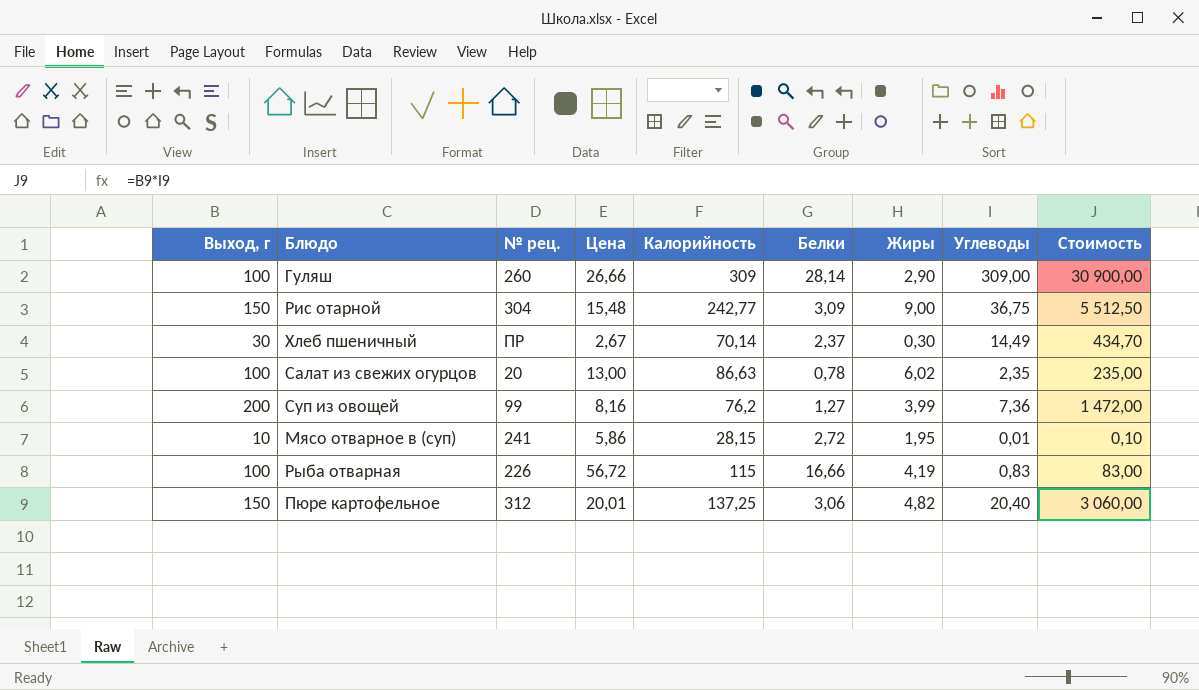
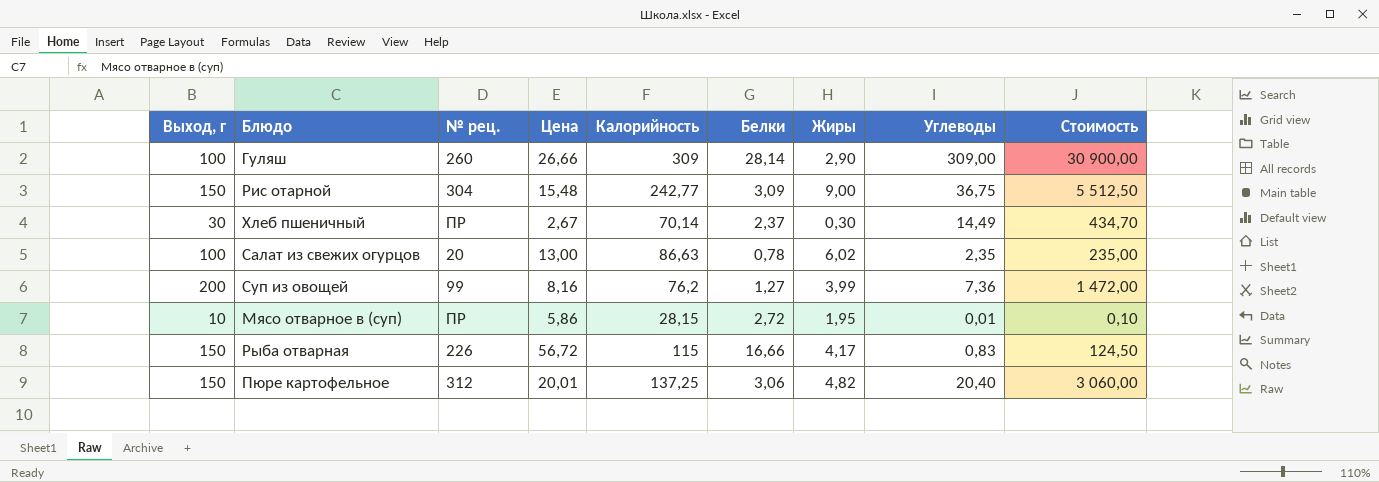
Мясо отварное в (суп) | № рец.: 241 -> ПР
Рыба отварная | Выход, г: 100 -> 150
Рыба отварная | Жиры: 4,19 -> 4,17
Рыба отварная | Стоимость: 83,00 -> 124,50

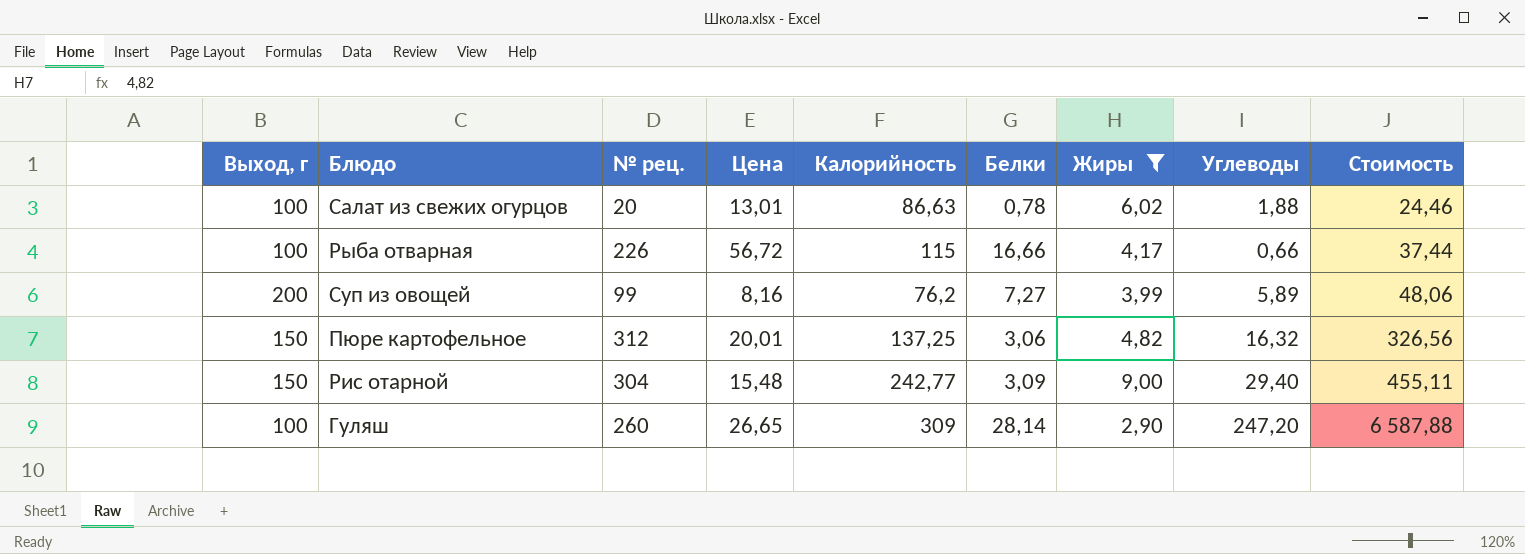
filter: none -> Жиры >= 2,90
row order: none -> Стоимость ascending
column Стоимость | formula: [Выход, г] * [Углеводы] -> [Цена] * [Углеводы]
Салат из свежих огурцов | Цена: 13,00 -> 13,01
Салат из свежих огурцов | Углеводы: 2,35 -> 1,88
Рыба отварная | Выход, г: 150 -> 100
Рыба отварная | Углеводы: 0,83 -> 0,66
Суп из овощей | Белки: 1,27 -> 7,27
Суп из овощей | Углеводы: 7,36 -> 5,89
Пюре картофельное | Углеводы: 20,40 -> 16,32
Рис отарной | Углеводы: 36,75 -> 29,40
Гуляш | Цена: 26,66 -> 26,65
Гуляш | Углеводы: 309,00 -> 247,20

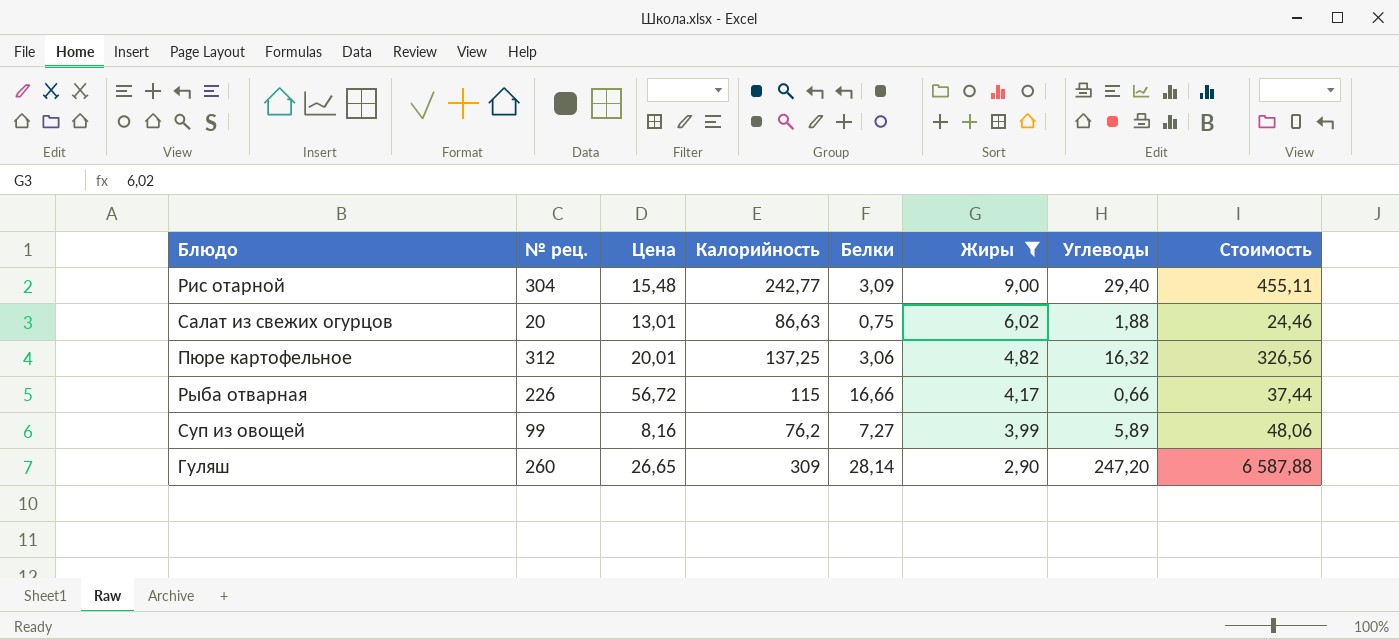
row order: Стоимость ascending -> Жиры descending
column Выход, г | position: 1 -> none
Салат из свежих огурцов | Белки: 0,78 -> 0,75

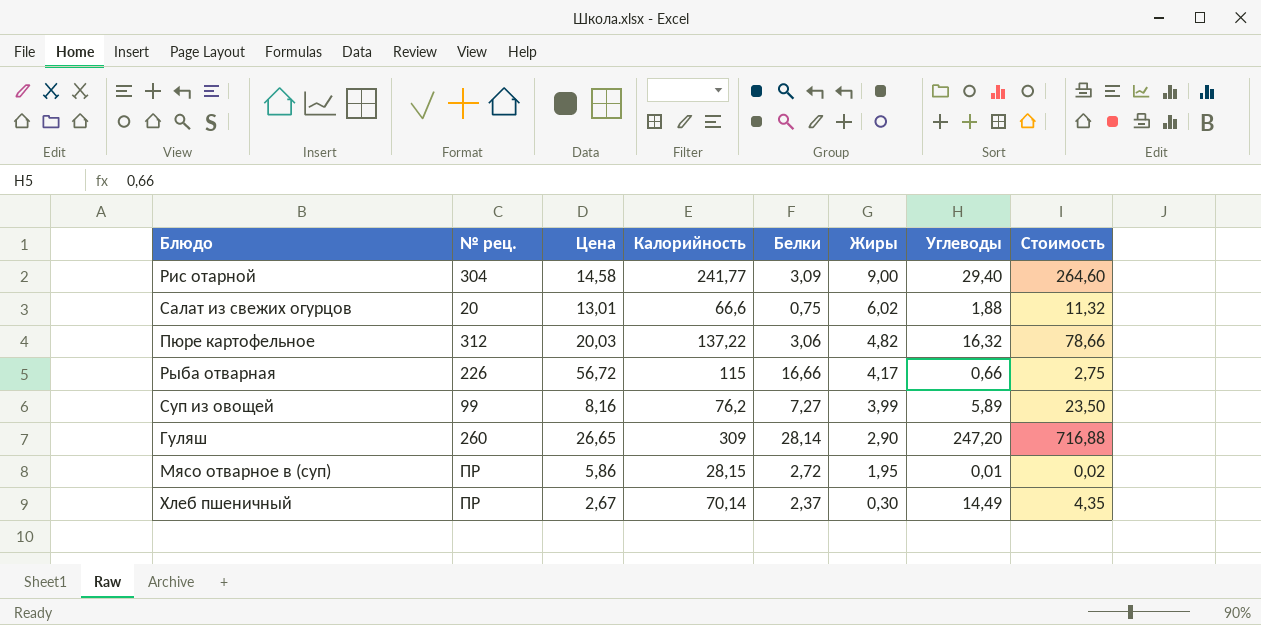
filter: Жиры >= 2,90 -> none
column Стоимость | formula: [Цена] * [Углеводы] -> [Жиры] * [Углеводы]
Рис отарной | Цена: 15,48 -> 14,58
Рис отарной | Калорийность: 242,77 -> 241,77
Салат из свежих огурцов | Калорийность: 86,63 -> 66,6
Пюре картофельное | Цена: 20,01 -> 20,03
Пюре картофельное | Калорийность: 137,25 -> 137,22

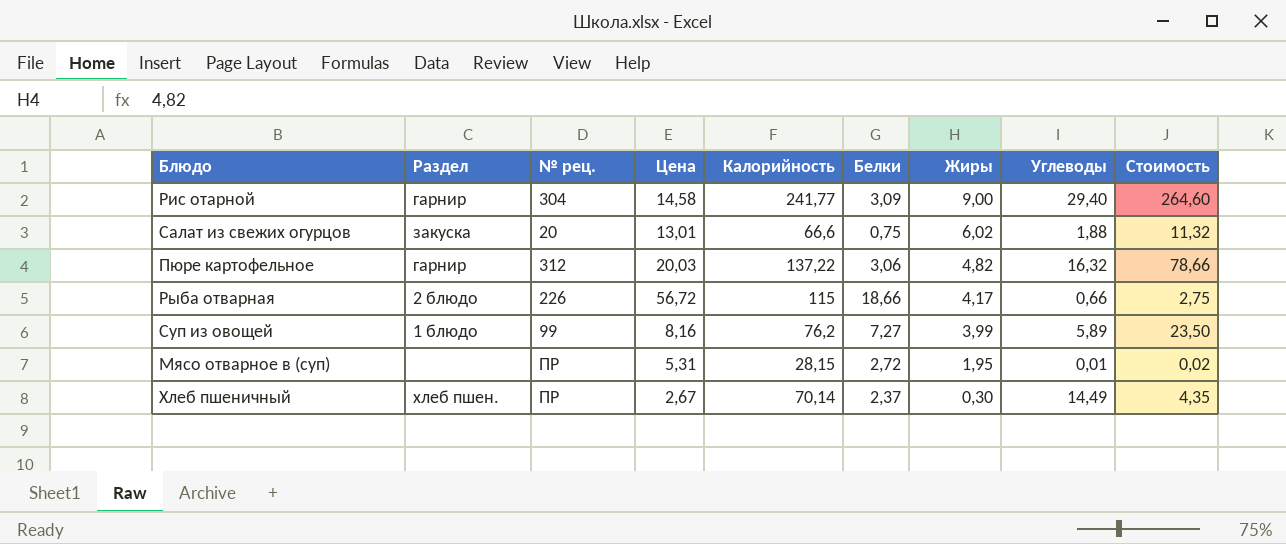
column Раздел | position: none -> 2
row Гуляш: 260 | 26,65 | 309 | 28,14 | 2,90 | 247,20 | 716,88 -> none
Рыба отварная | Белки: 16,66 -> 18,66
Мясо отварное в (суп) | Цена: 5,86 -> 5,31

